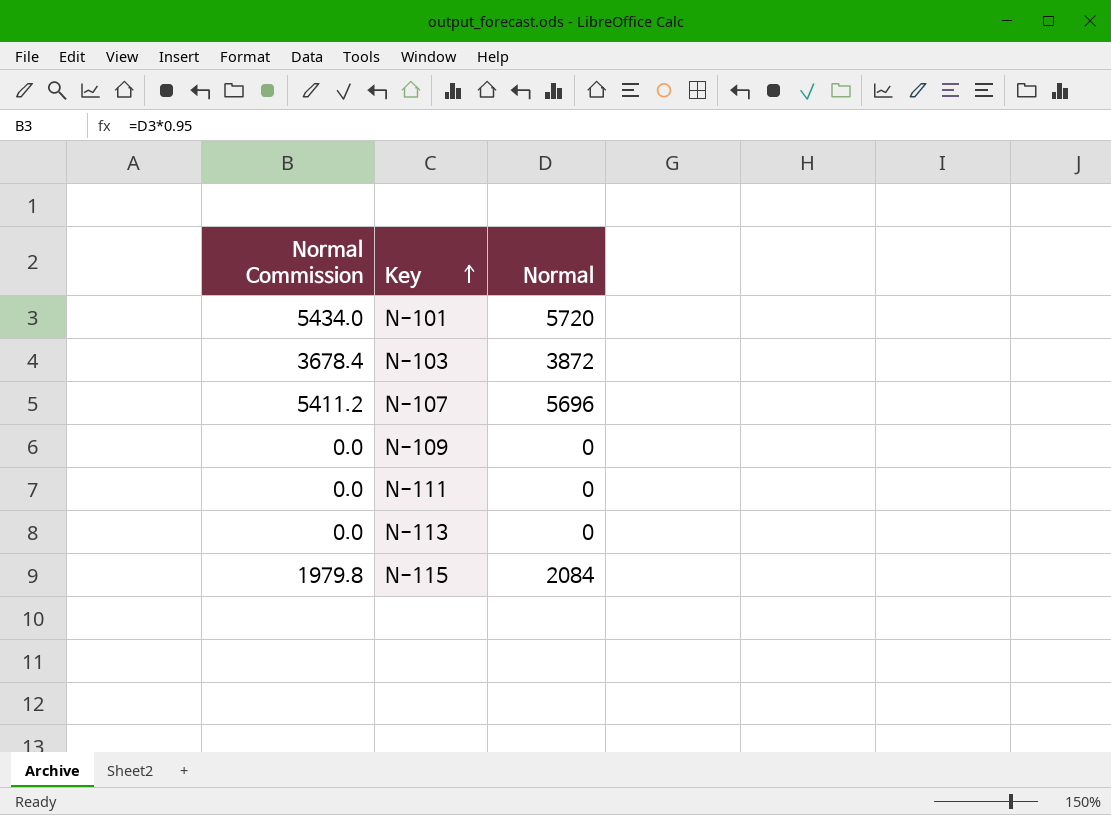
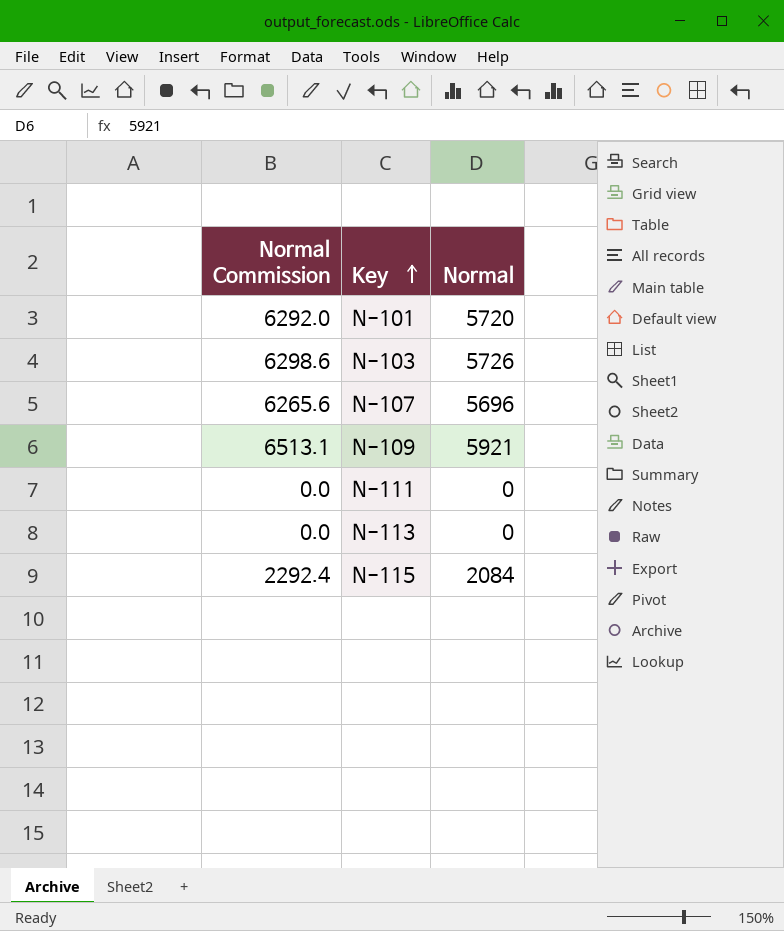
column Normal Commission | formula: [Normal] * 0.95 -> [Normal] * 1.1
N-103 | Normal: 3872 -> 5726
N-109 | Normal: 0 -> 5921

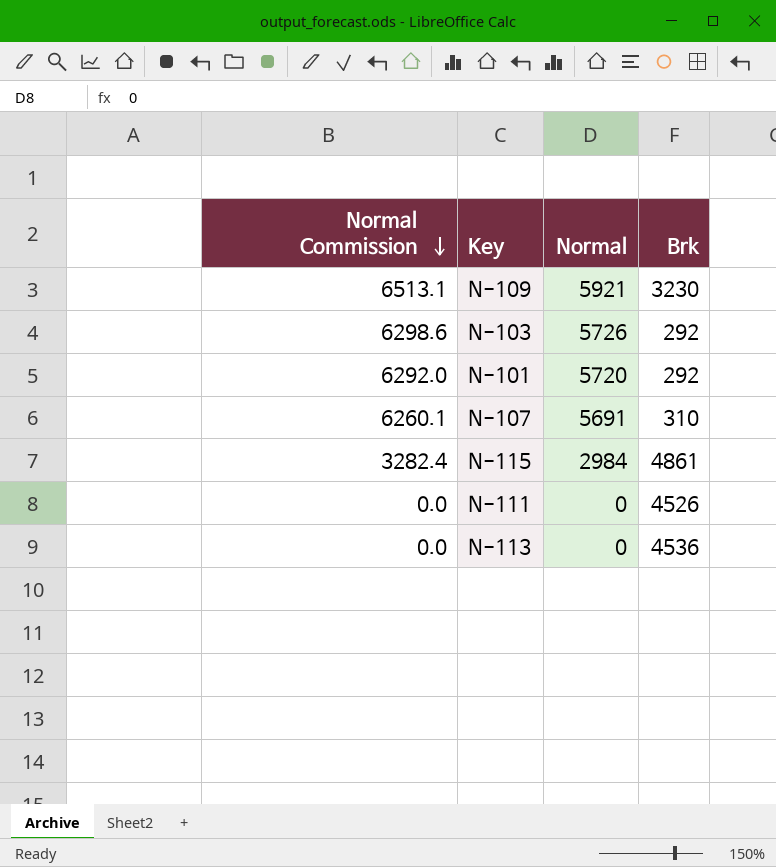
row order: Key ascending -> Normal Commission descending
column Brk | position: none -> 4
N-107 | Normal Commission: 6265.6 -> 6260.1
N-107 | Normal: 5696 -> 5691
N-115 | Normal Commission: 2292.4 -> 3282.4
N-115 | Normal: 2084 -> 2984

